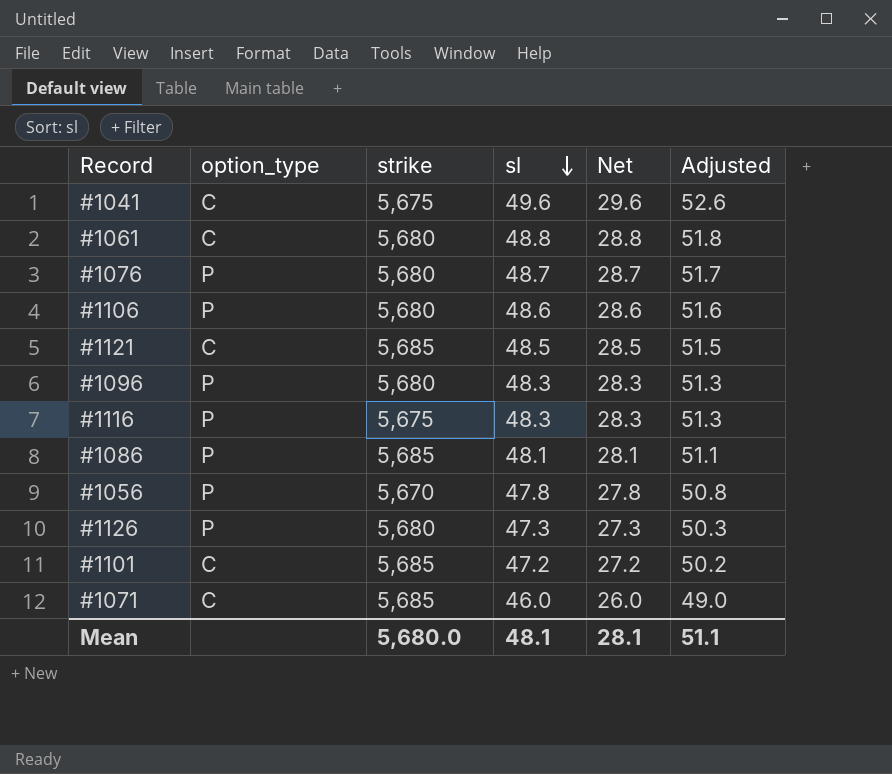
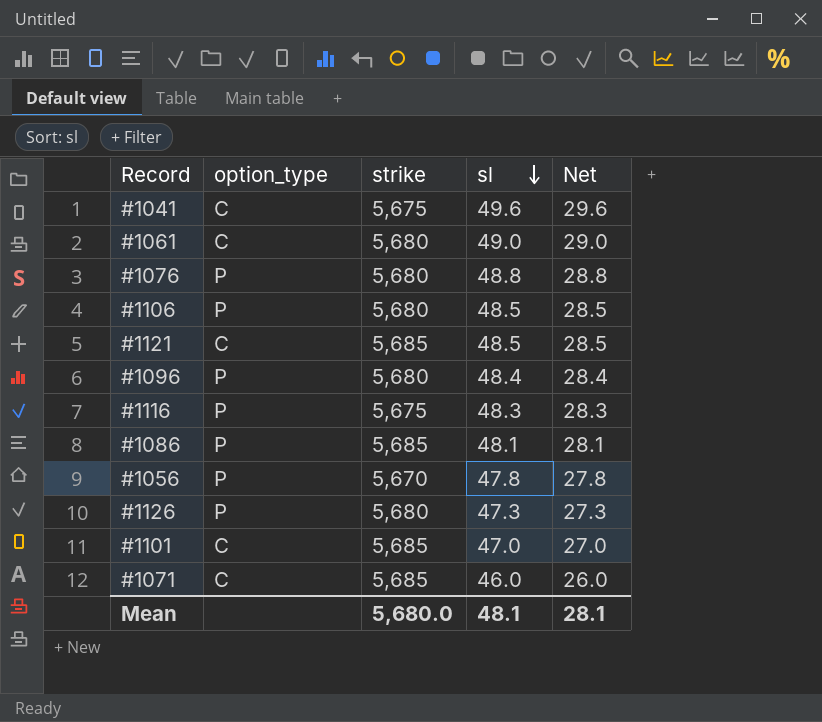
column Adjusted | formula: [sl] + 3 -> none
#1061 | sl: 48.8 -> 49.0
#1061 | Net: 28.8 -> 29.0
#1076 | sl: 48.7 -> 48.8
#1076 | Net: 28.7 -> 28.8
#1106 | sl: 48.6 -> 48.5
#1106 | Net: 28.6 -> 28.5
#1096 | sl: 48.3 -> 48.4
#1096 | Net: 28.3 -> 28.4
#1101 | sl: 47.2 -> 47.0
#1101 | Net: 27.2 -> 27.0

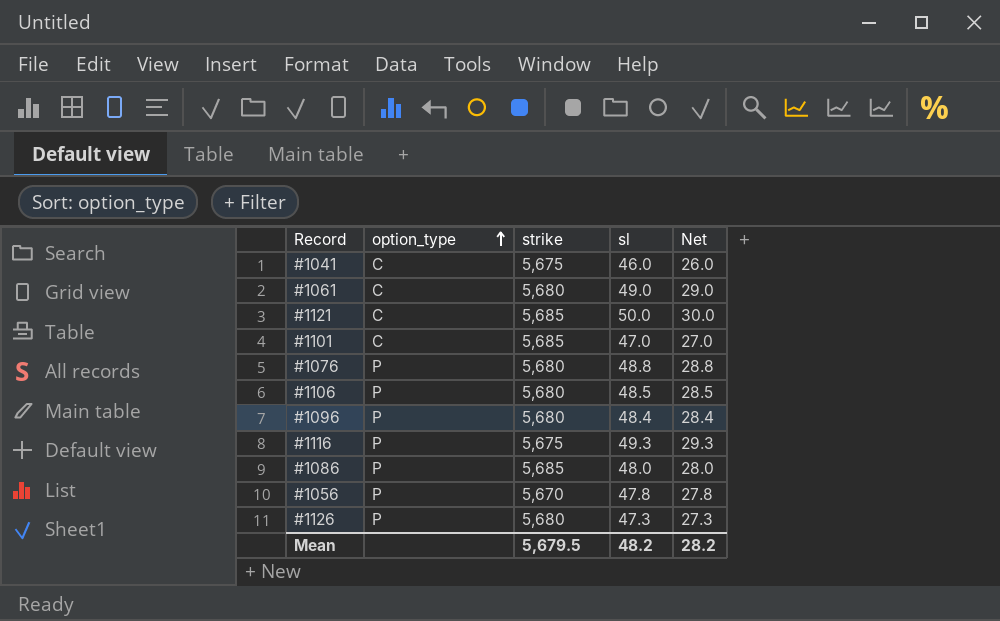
row order: sl descending -> option_type ascending
row #1071: C | 5,685 | 46.0 | 26.0 -> none
#1041 | sl: 49.6 -> 46.0
#1041 | Net: 29.6 -> 26.0
#1121 | sl: 48.5 -> 50.0
#1121 | Net: 28.5 -> 30.0
#1116 | sl: 48.3 -> 49.3
#1116 | Net: 28.3 -> 29.3
#1086 | sl: 48.1 -> 48.0
#1086 | Net: 28.1 -> 28.0
Mean | strike: 5,680.0 -> 5,679.5
Mean | sl: 48.1 -> 48.2
Mean | Net: 28.1 -> 28.2

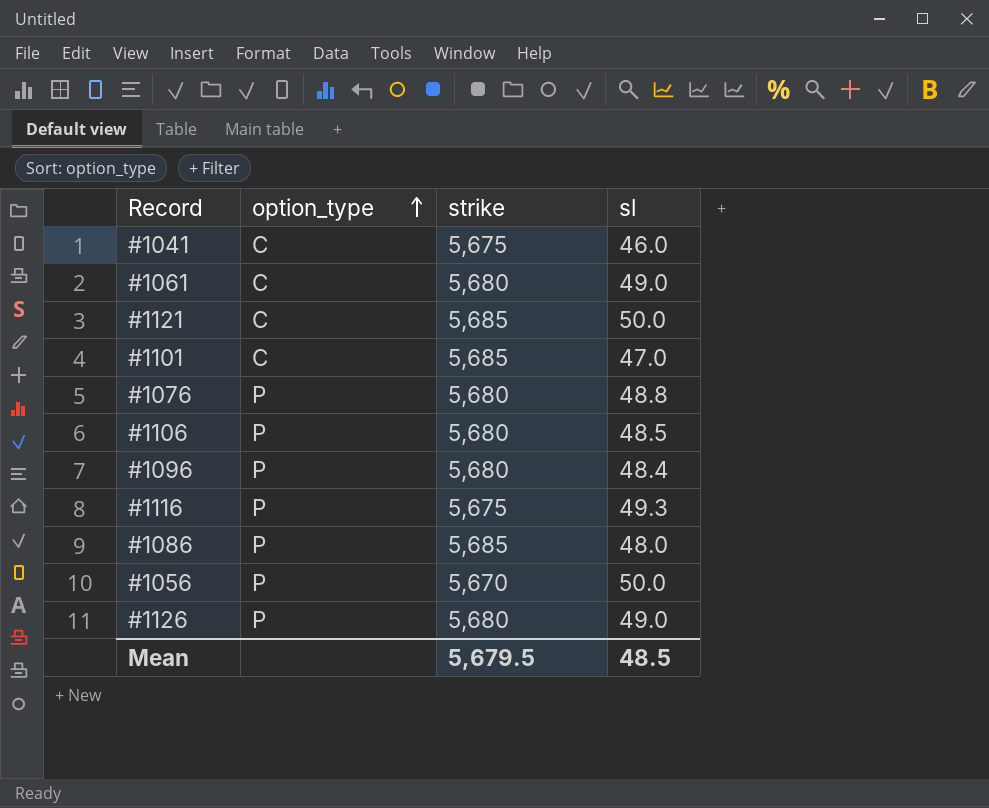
column Net | formula: [sl] - 20 -> none
#1056 | sl: 47.8 -> 50.0
#1126 | sl: 47.3 -> 49.0
Mean | sl: 48.2 -> 48.5

